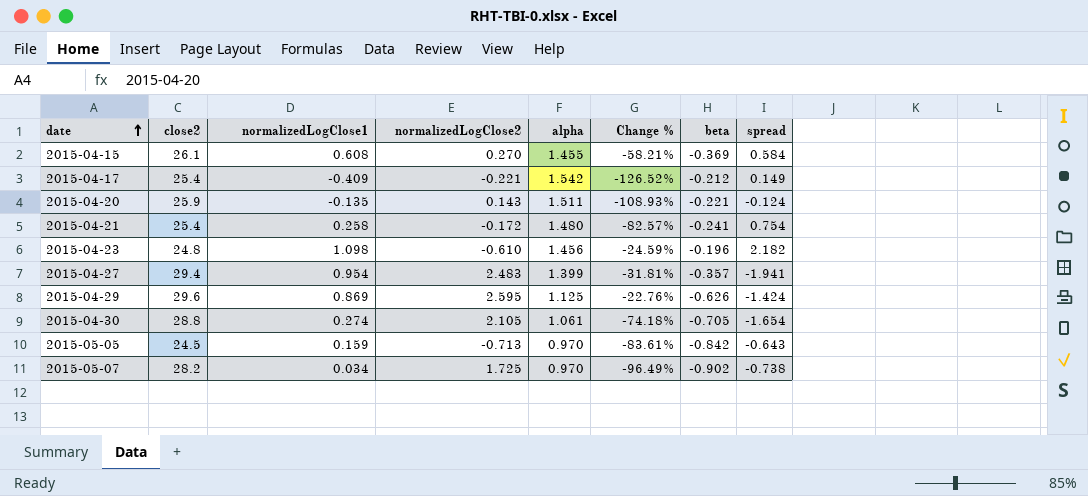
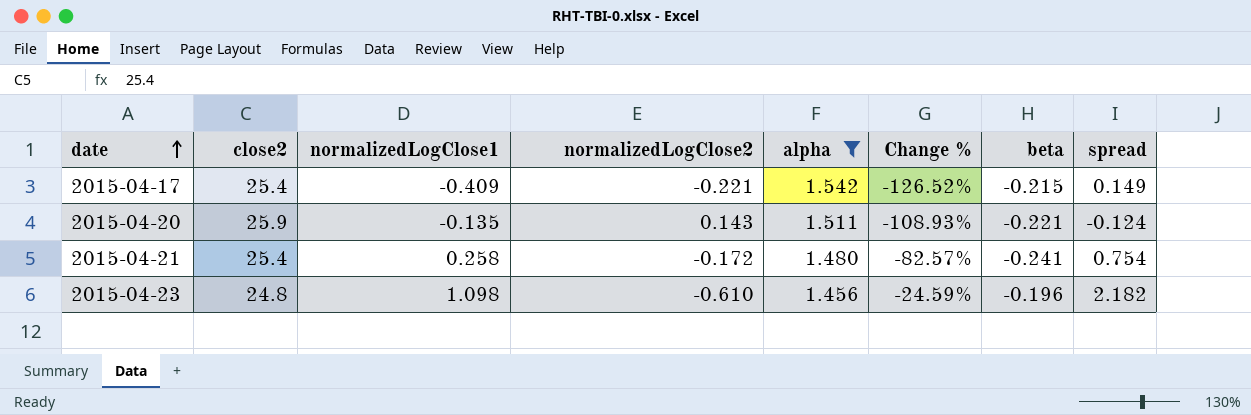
filter: none -> alpha >= 1.456
2015-04-17 | beta: -0.212 -> -0.215

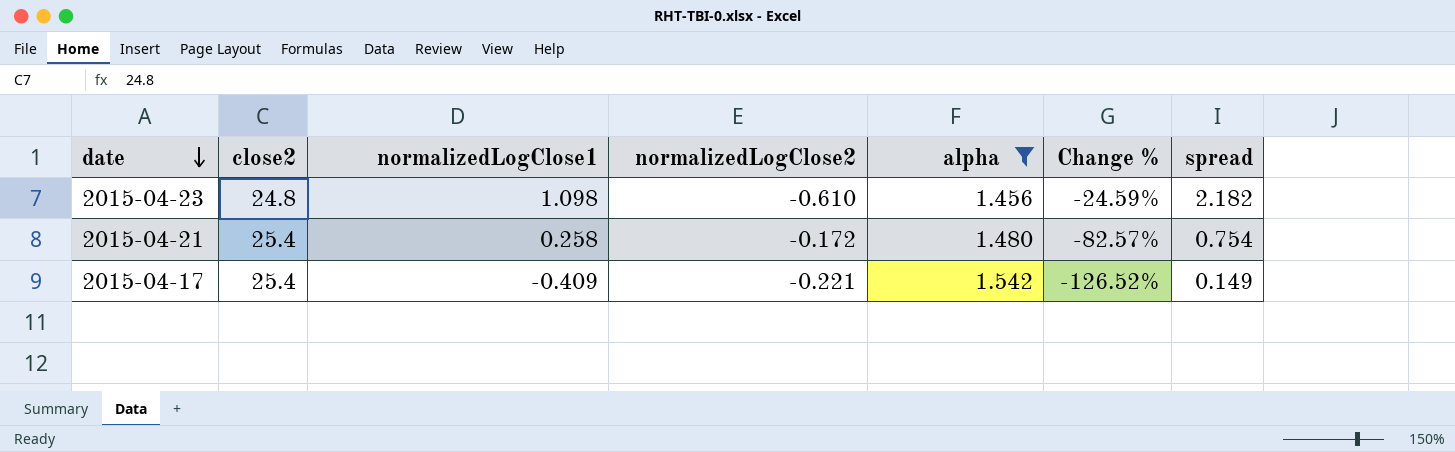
row order: date ascending -> date descending
column beta | position: 7 -> none
row 2015-04-20: 25.9 | -0.135 | 0.143 | 1.511 | -108.93% | -0.221 | -0.124 -> none

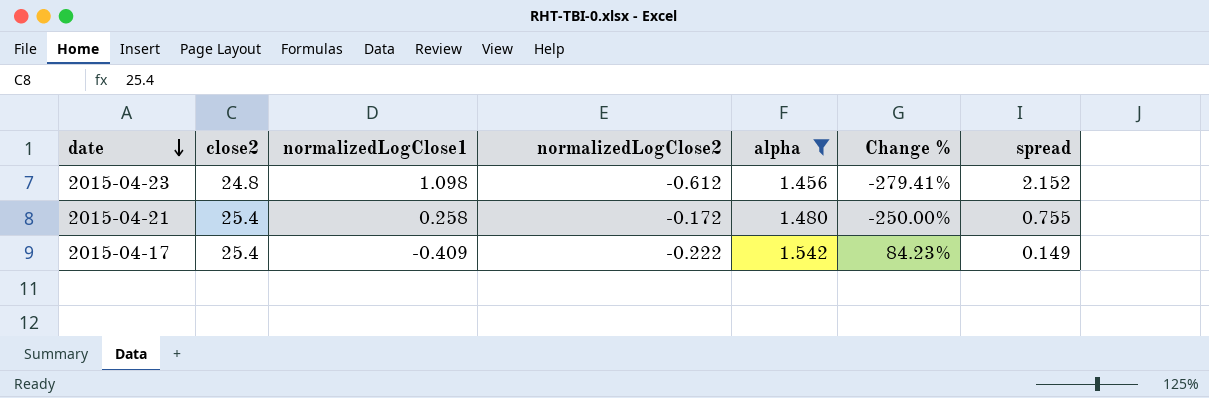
column Change % | formula: ([normalizedLogClose1] - [alpha]) / [alpha] -> ([normalizedLogClose1] - [normalizedLogClose2]) / [normalizedLogClose2]
2015-04-23 | normalizedLogClose2: -0.610 -> -0.612
2015-04-23 | spread: 2.182 -> 2.152
2015-04-21 | spread: 0.754 -> 0.755
2015-04-17 | normalizedLogClose2: -0.221 -> -0.222

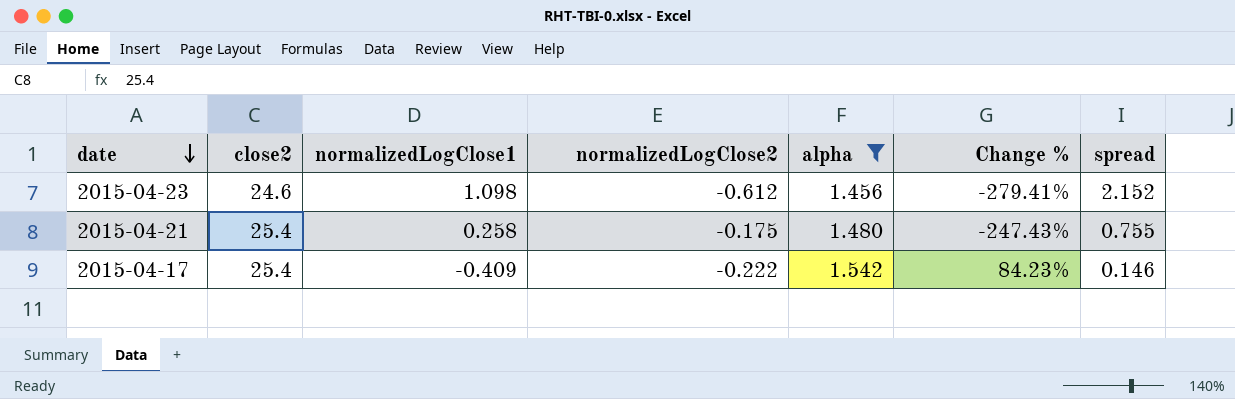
2015-04-23 | close2: 24.8 -> 24.6
2015-04-21 | normalizedLogClose2: -0.172 -> -0.175
2015-04-21 | Change %: -250.00% -> -247.43%
2015-04-17 | spread: 0.149 -> 0.146

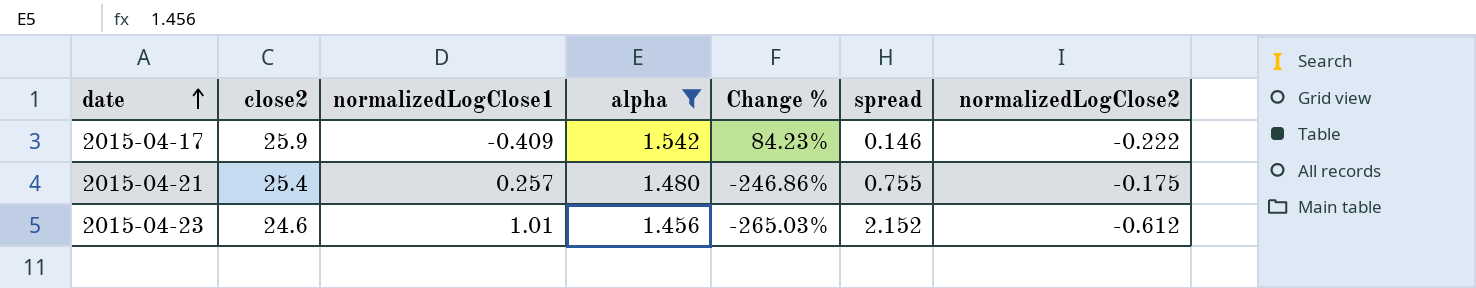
row order: date descending -> date ascending
column normalizedLogClose2 | position: 4 -> 7
2015-04-17 | close2: 25.4 -> 25.9
2015-04-21 | normalizedLogClose1: 0.258 -> 0.257
2015-04-21 | Change %: -247.43% -> -246.86%
2015-04-23 | normalizedLogClose1: 1.098 -> 1.01
2015-04-23 | Change %: -279.41% -> -265.03%

